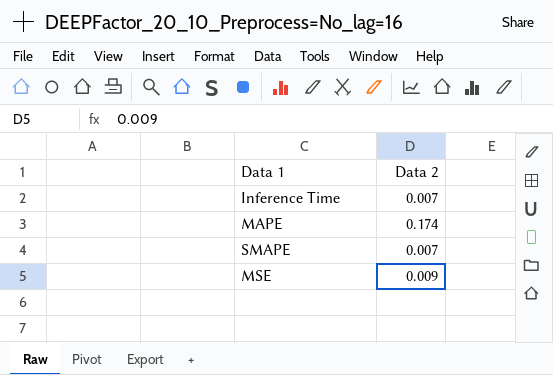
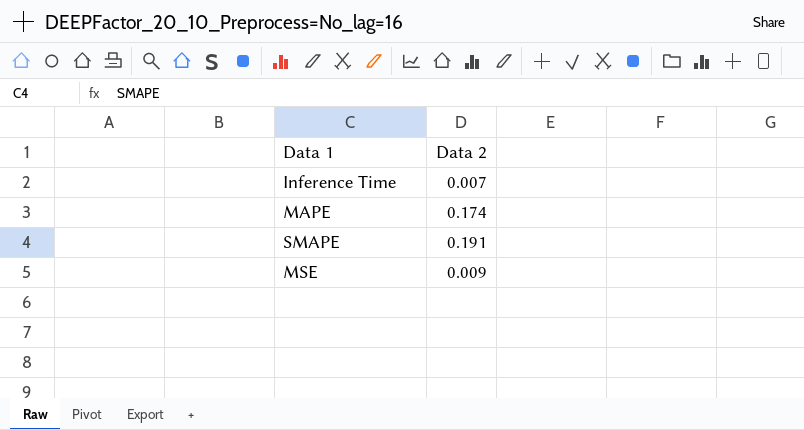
SMAPE | Data 2: 0.007 -> 0.191

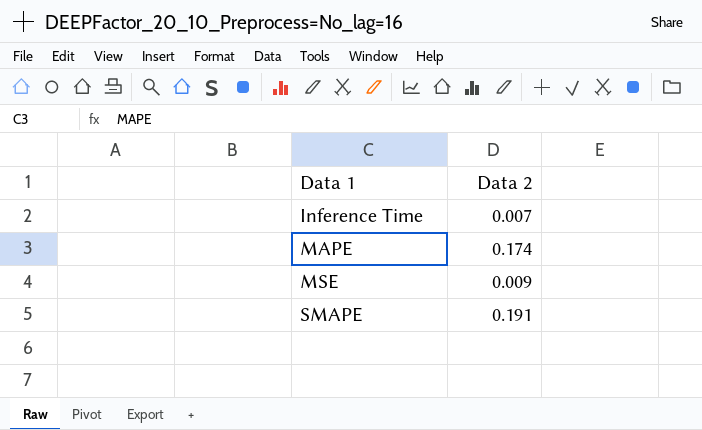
row order: none -> Data 1 ascending

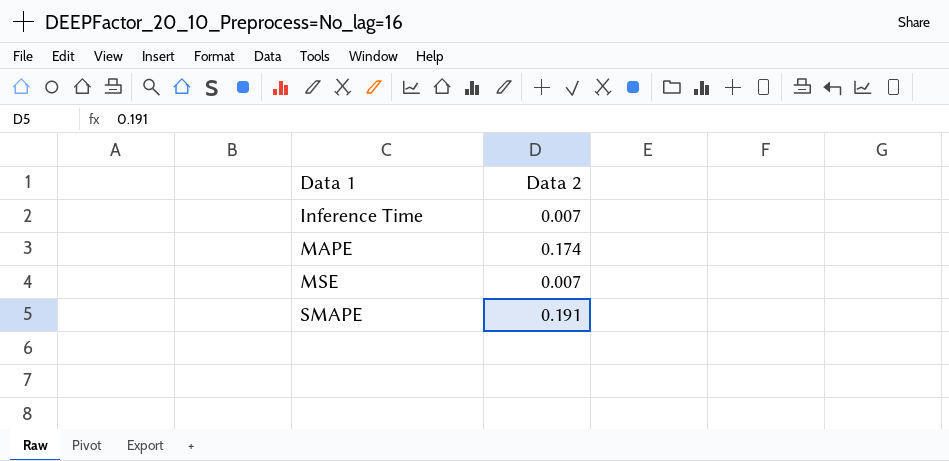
MSE | Data 2: 0.009 -> 0.007

